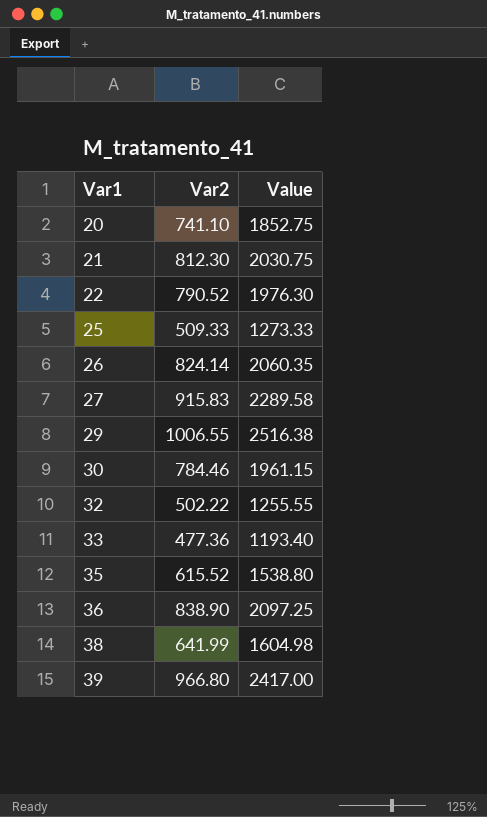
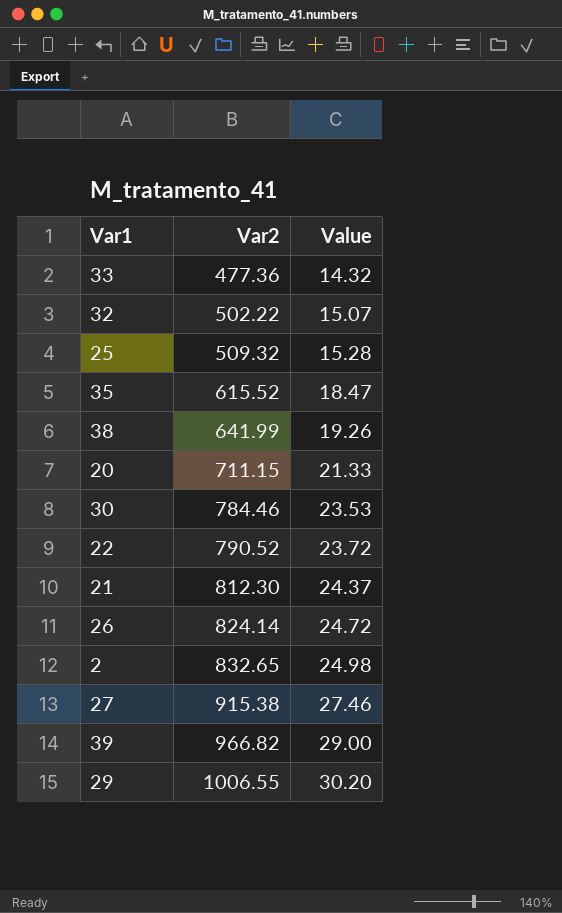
row order: Var1 ascending -> Var2 ascending
column Value | formula: [Var2] * 2.5 -> [Var2] * 0.03
row 36: 838.90 | 2097.25 -> none
25 | Var2: 509.33 -> 509.32
20 | Var2: 741.10 -> 711.15
row 2: none -> 832.65 | 24.98
27 | Var2: 915.83 -> 915.38
39 | Var2: 966.80 -> 966.82

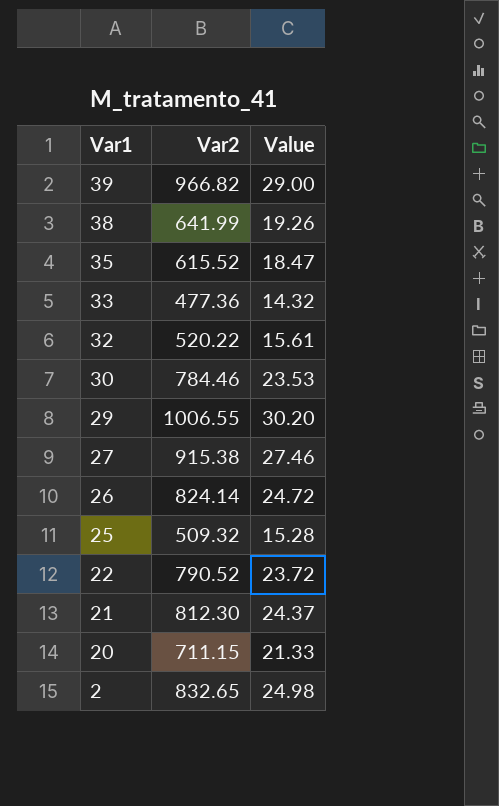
row order: Var2 ascending -> Var1 descending
32 | Var2: 502.22 -> 520.22
32 | Value: 15.07 -> 15.61

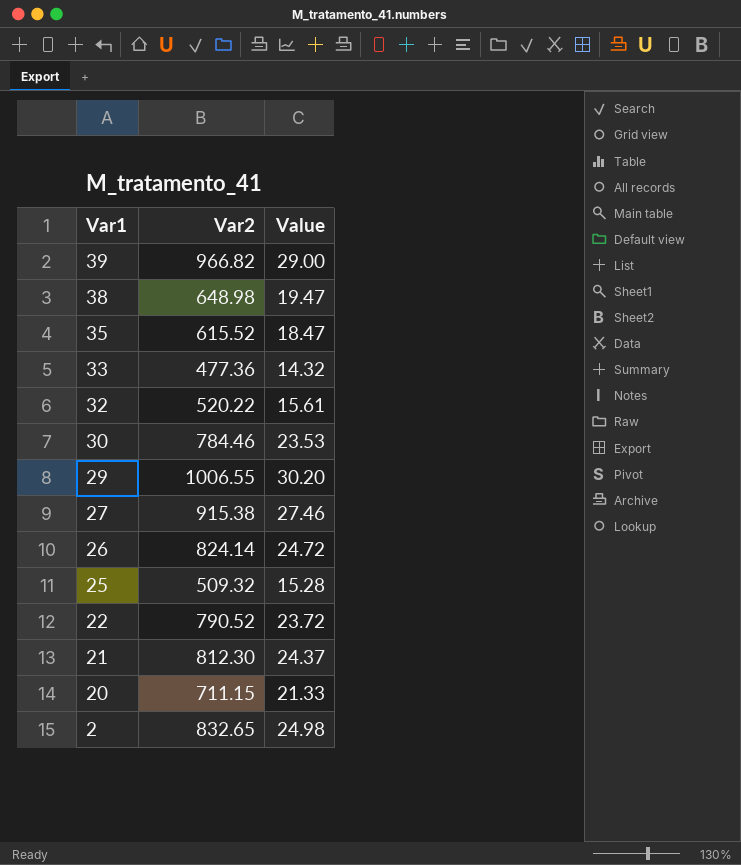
38 | Var2: 641.99 -> 648.98
38 | Value: 19.26 -> 19.47

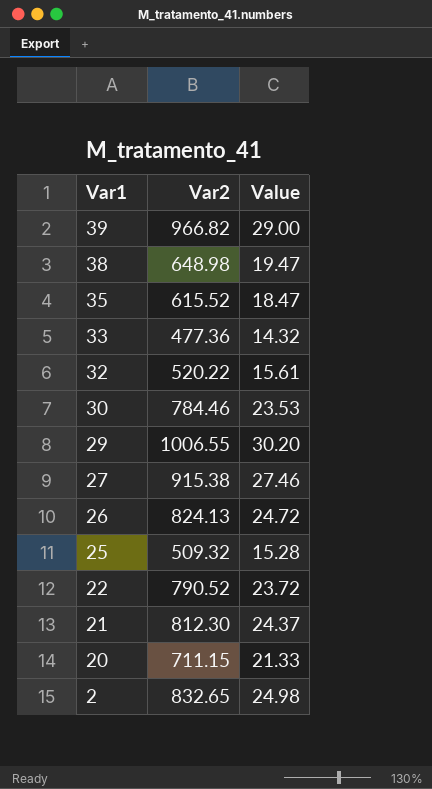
26 | Var2: 824.14 -> 824.13

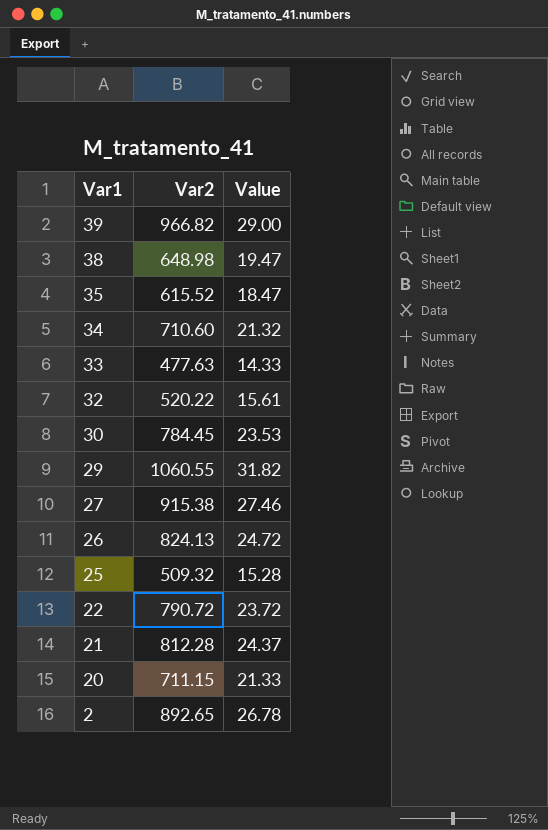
row 34: none -> 710.60 | 21.32
33 | Var2: 477.36 -> 477.63
33 | Value: 14.32 -> 14.33
30 | Var2: 784.46 -> 784.45
29 | Var2: 1006.55 -> 1060.55
29 | Value: 30.20 -> 31.82
22 | Var2: 790.52 -> 790.72
21 | Var2: 812.30 -> 812.28
2 | Var2: 832.65 -> 892.65
2 | Value: 24.98 -> 26.78

